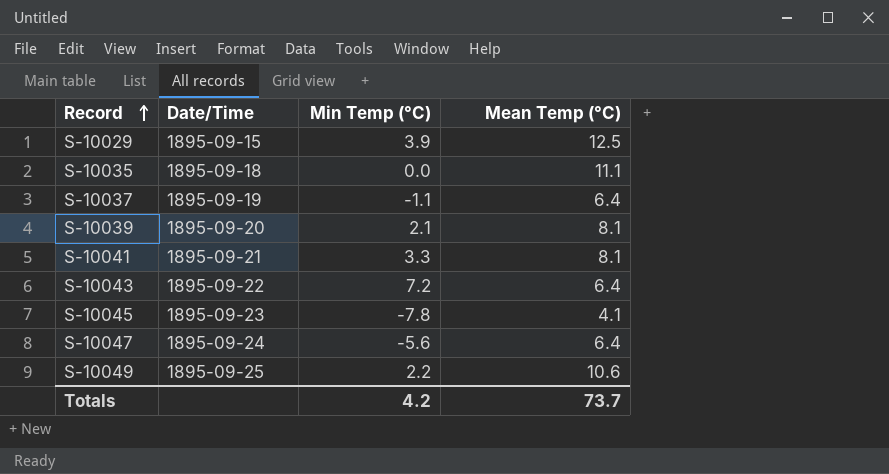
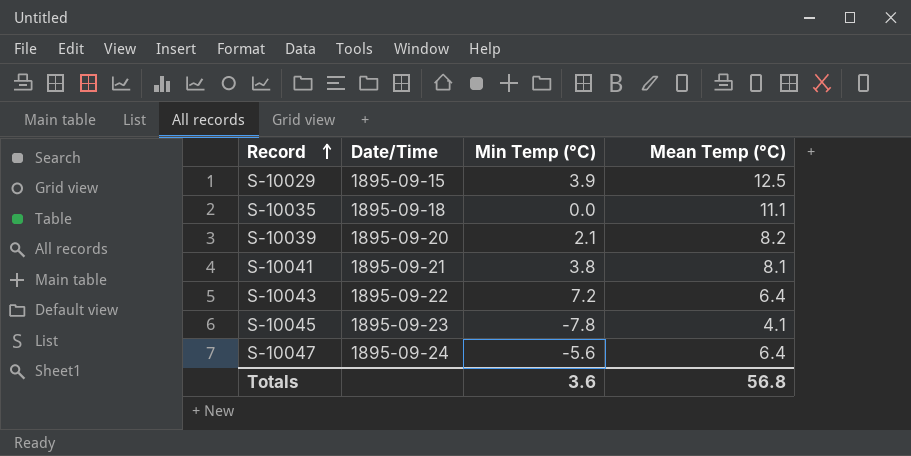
row S-10037: 1895-09-19 | -1.1 | 6.4 -> none
row S-10049: 1895-09-25 | 2.2 | 10.6 -> none
S-10039 | Mean Temp (°C): 8.1 -> 8.2
S-10041 | Min Temp (°C): 3.3 -> 3.8
Totals | Min Temp (°C): 4.2 -> 3.6
Totals | Mean Temp (°C): 73.7 -> 56.8

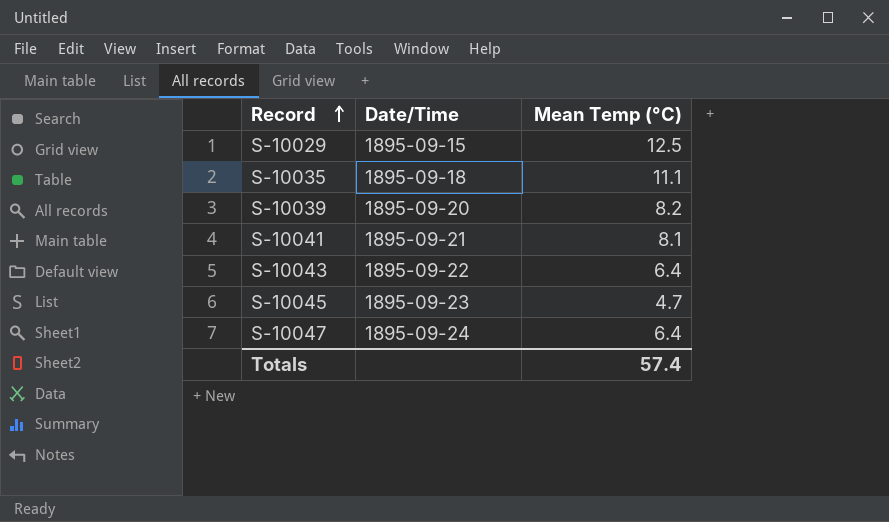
column Min Temp (°C) | position: 3 -> none
S-10045 | Mean Temp (°C): 4.1 -> 4.7
Totals | Mean Temp (°C): 56.8 -> 57.4

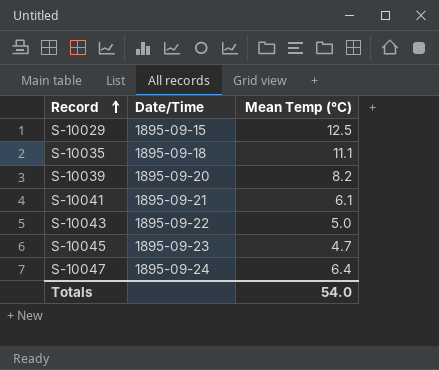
S-10041 | Mean Temp (°C): 8.1 -> 6.1
S-10043 | Mean Temp (°C): 6.4 -> 5.0
Totals | Mean Temp (°C): 57.4 -> 54.0

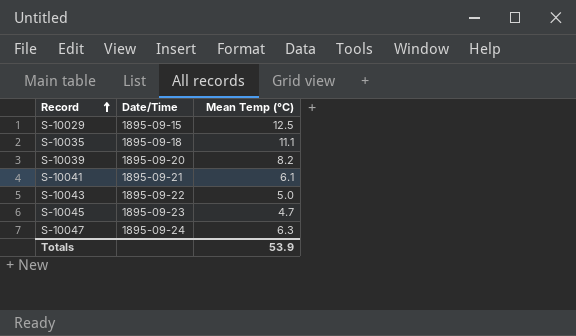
S-10047 | Mean Temp (°C): 6.4 -> 6.3
Totals | Mean Temp (°C): 54.0 -> 53.9

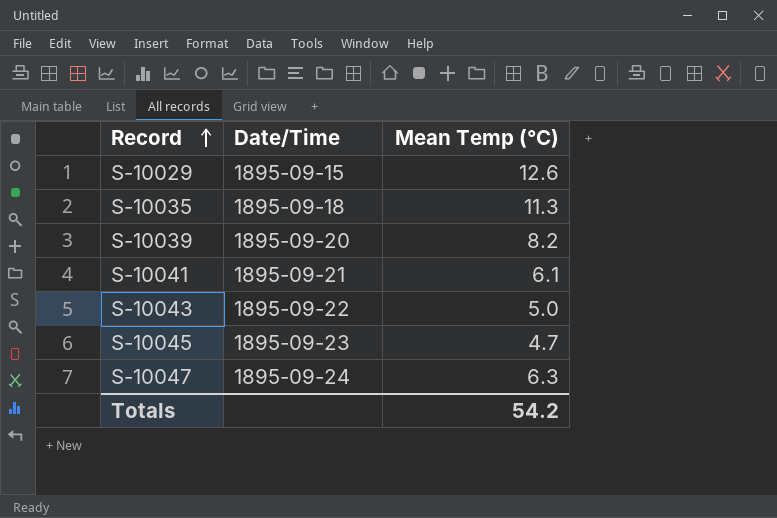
S-10029 | Mean Temp (°C): 12.5 -> 12.6
S-10035 | Mean Temp (°C): 11.1 -> 11.3
Totals | Mean Temp (°C): 53.9 -> 54.2

